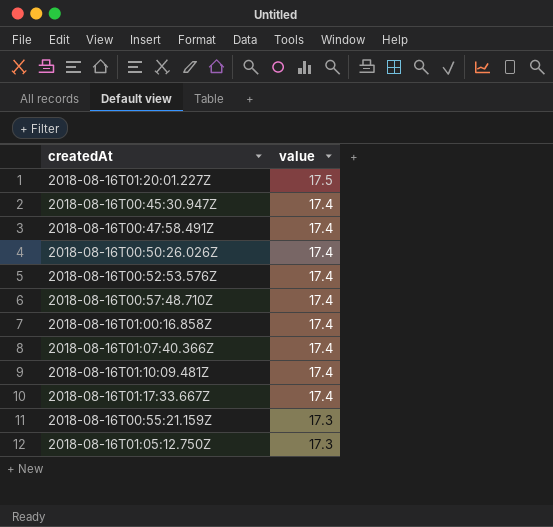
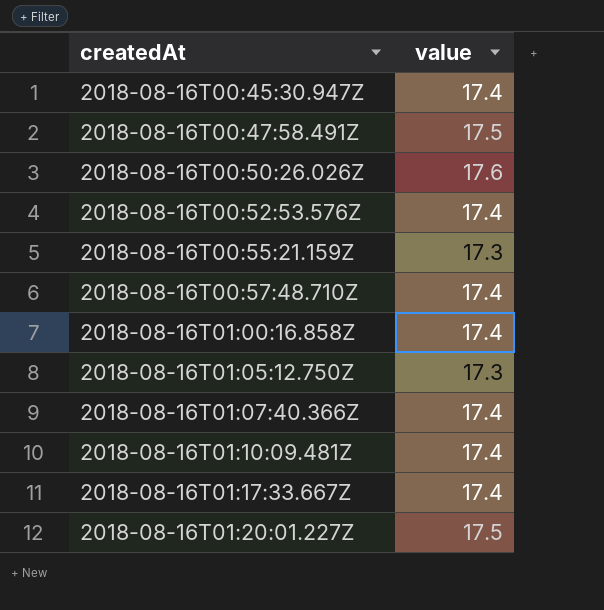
row order: value descending -> createdAt ascending
2018-08-16T00:47:58.491Z | value: 17.4 -> 17.5
2018-08-16T00:50:26.026Z | value: 17.4 -> 17.6

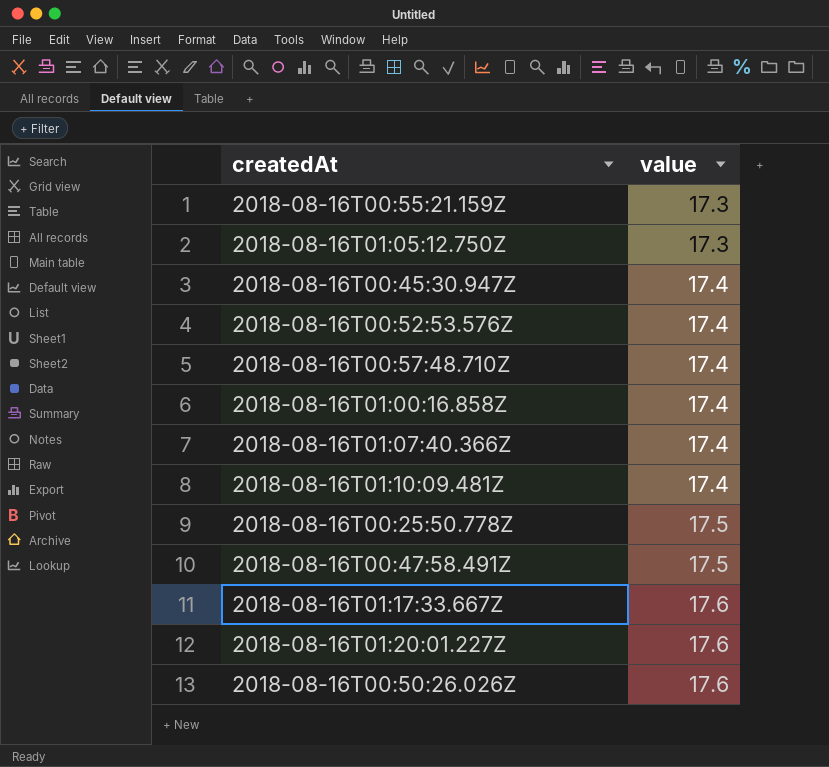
row order: createdAt ascending -> value ascending
row 2018-08-16T00:25:50.778Z: none -> 17.5
2018-08-16T01:17:33.667Z | value: 17.4 -> 17.6
2018-08-16T01:20:01.227Z | value: 17.5 -> 17.6

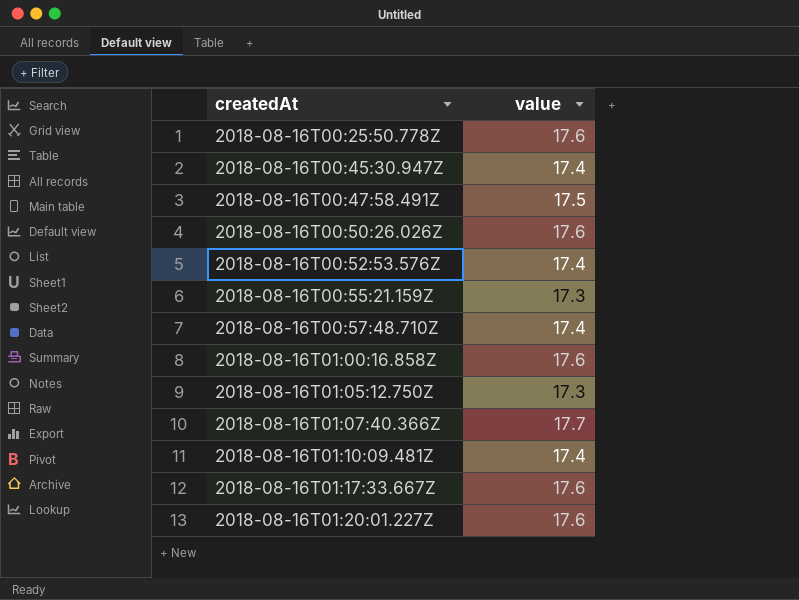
row order: value ascending -> createdAt ascending
2018-08-16T00:25:50.778Z | value: 17.5 -> 17.6
2018-08-16T01:00:16.858Z | value: 17.4 -> 17.6
2018-08-16T01:07:40.366Z | value: 17.4 -> 17.7

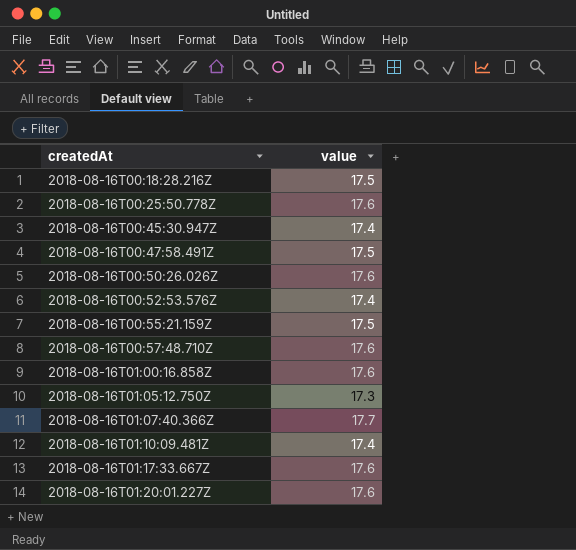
row 2018-08-16T00:18:28.216Z: none -> 17.5
2018-08-16T00:55:21.159Z | value: 17.3 -> 17.5
2018-08-16T00:57:48.710Z | value: 17.4 -> 17.6

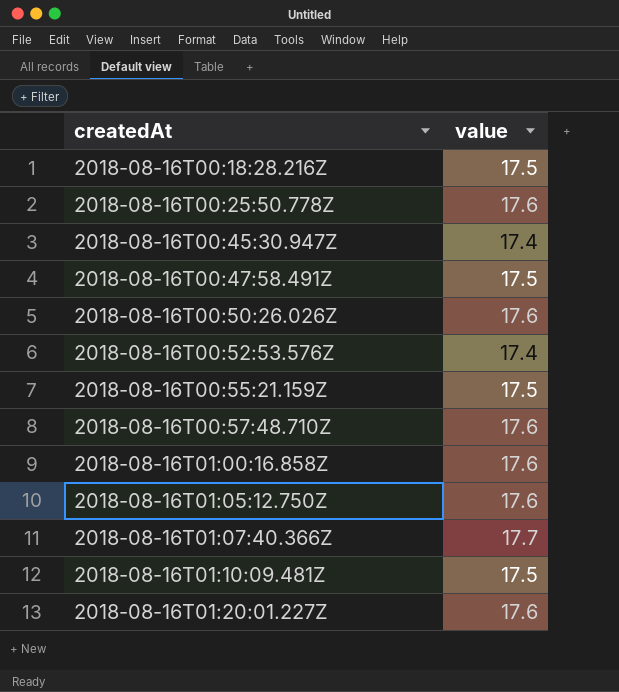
row 2018-08-16T01:17:33.667Z: 17.6 -> none
2018-08-16T01:05:12.750Z | value: 17.3 -> 17.6
2018-08-16T01:10:09.481Z | value: 17.4 -> 17.5

